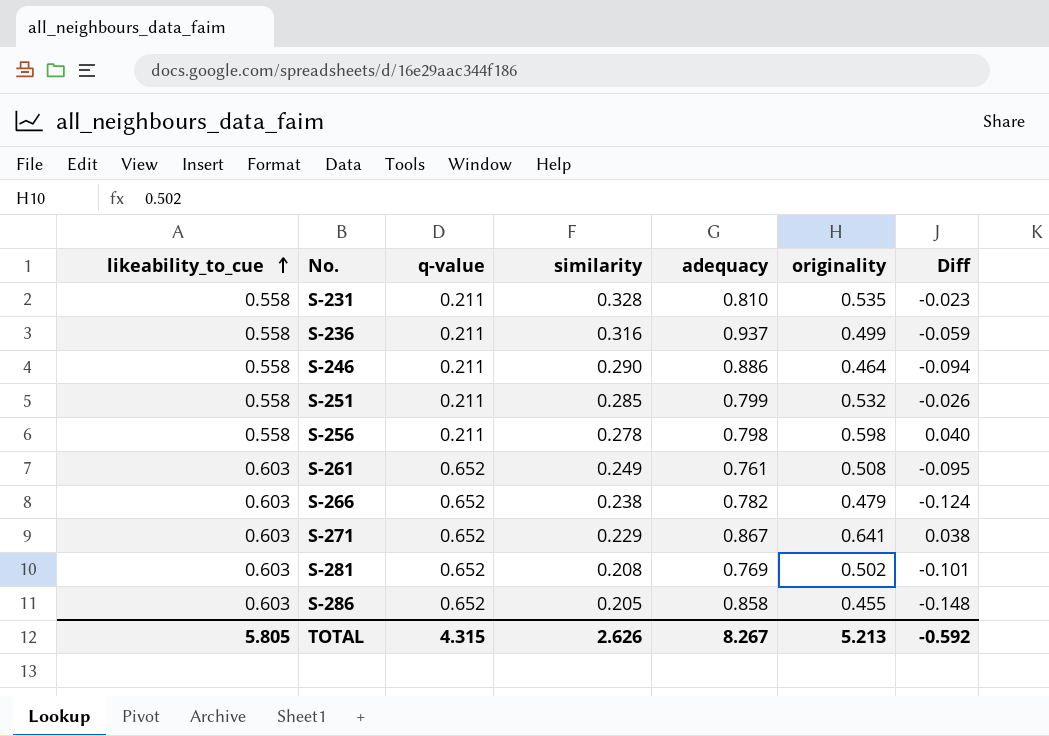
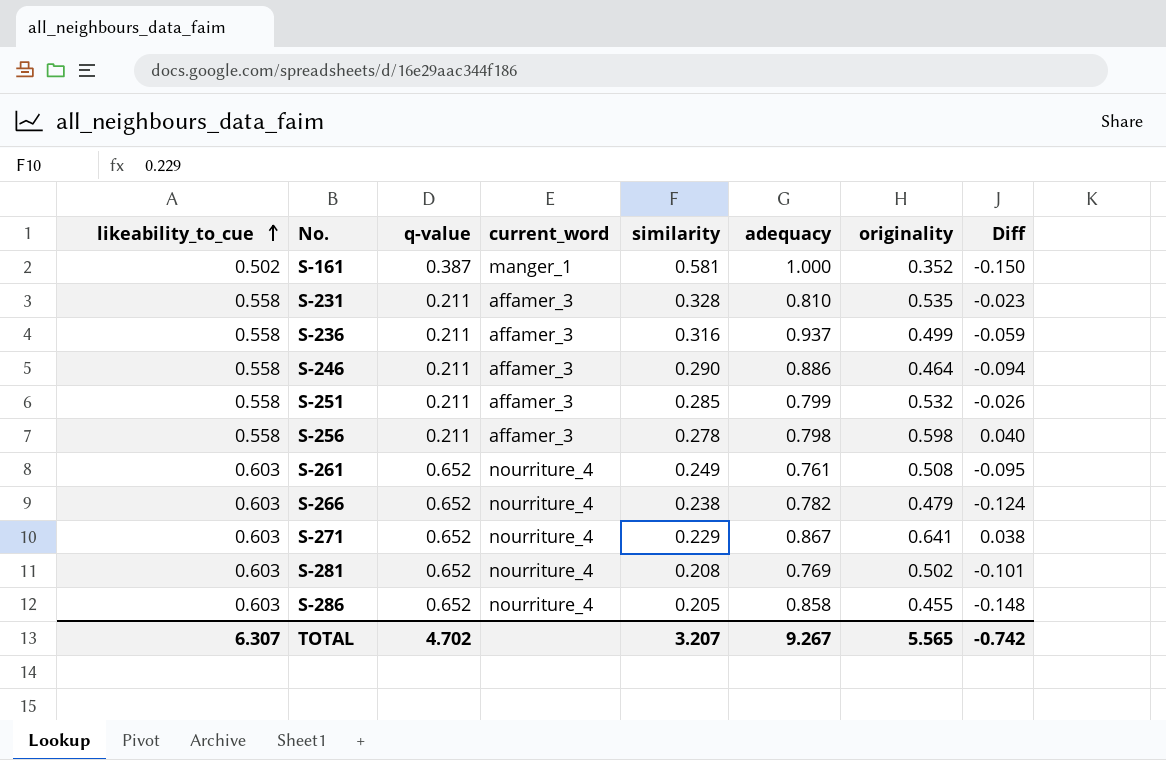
column current_word | position: none -> 4
row S-161: none -> 0.502 | 0.387 | manger_1 | 0.581 | 1.000 | 0.352 | -0.150
TOTAL | likeability_to_cue: 5.805 -> 6.307
TOTAL | q-value: 4.315 -> 4.702
TOTAL | similarity: 2.626 -> 3.207
TOTAL | adequacy: 8.267 -> 9.267
TOTAL | originality: 5.213 -> 5.565
TOTAL | Diff: -0.592 -> -0.742

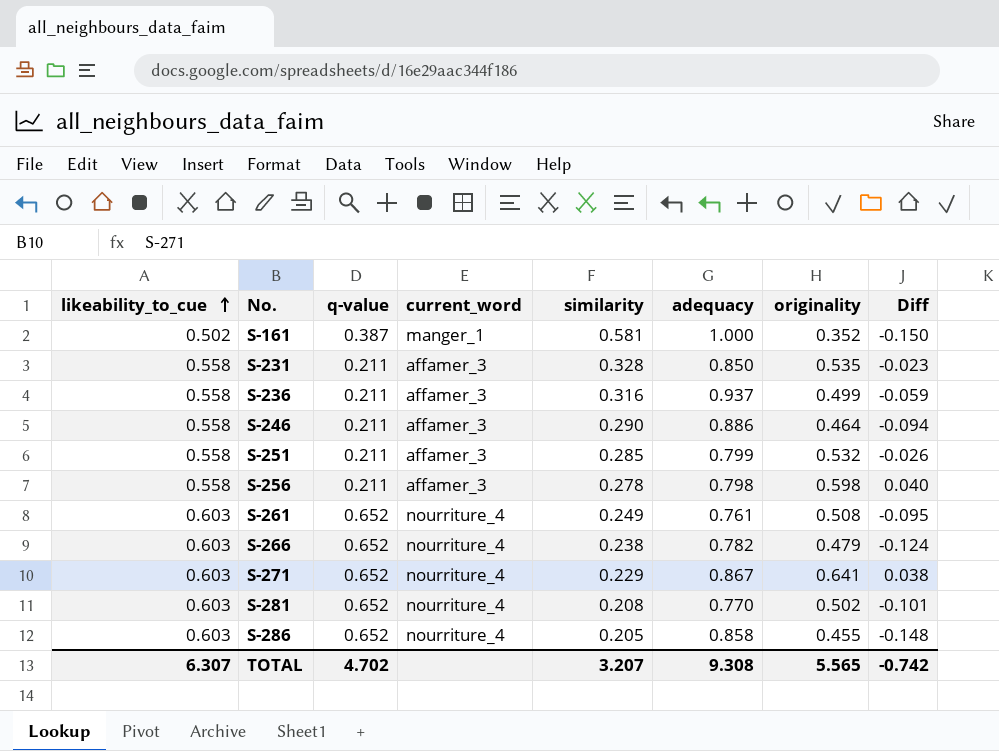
S-231 | adequacy: 0.810 -> 0.850
S-281 | adequacy: 0.769 -> 0.770
TOTAL | adequacy: 9.267 -> 9.308

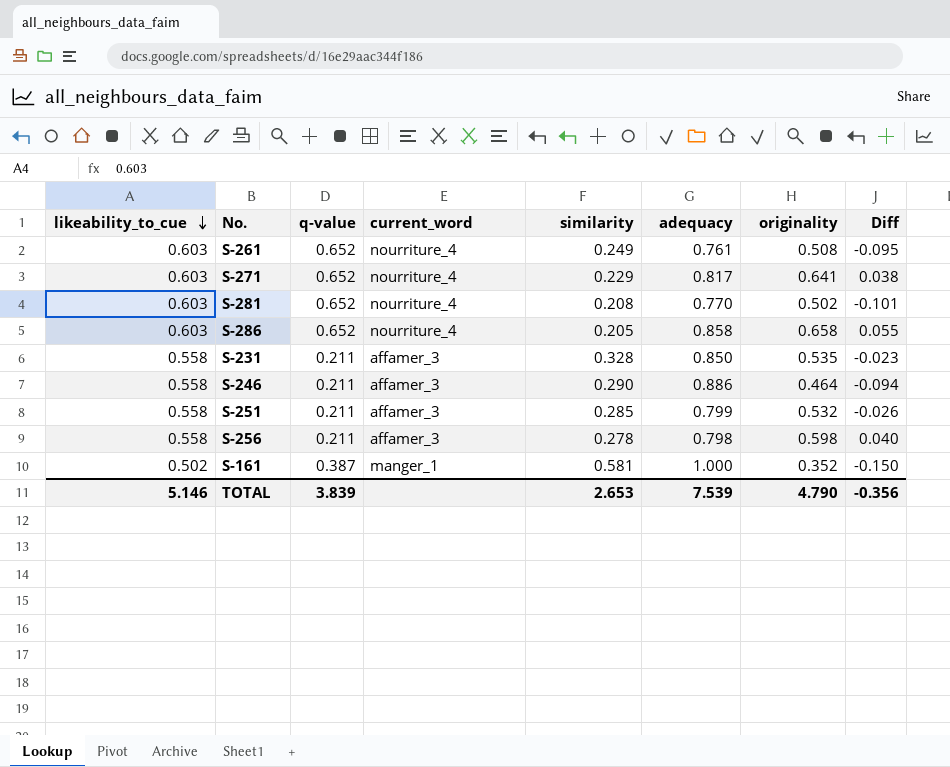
row order: likeability_to_cue ascending -> likeability_to_cue descending
row S-236: 0.558 | 0.211 | affamer_3 | 0.316 | 0.937 | 0.499 | -0.059 -> none
row S-266: 0.603 | 0.652 | nourriture_4 | 0.238 | 0.782 | 0.479 | -0.124 -> none
S-271 | adequacy: 0.867 -> 0.817
S-286 | originality: 0.455 -> 0.658
S-286 | Diff: -0.148 -> 0.055
TOTAL | likeability_to_cue: 6.307 -> 5.146
TOTAL | q-value: 4.702 -> 3.839
TOTAL | similarity: 3.207 -> 2.653
TOTAL | adequacy: 9.308 -> 7.539
TOTAL | originality: 5.565 -> 4.790
TOTAL | Diff: -0.742 -> -0.356

